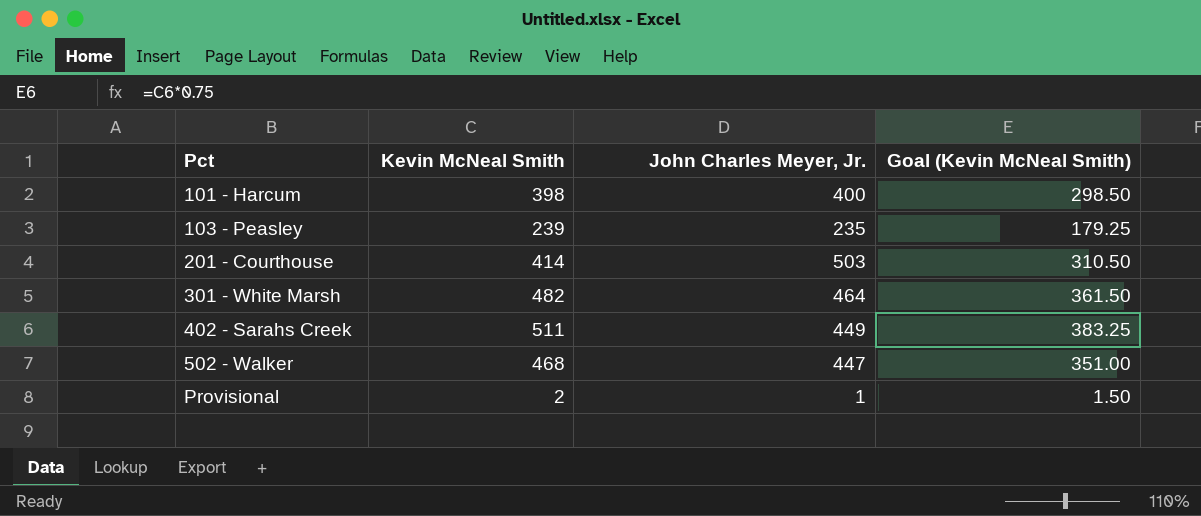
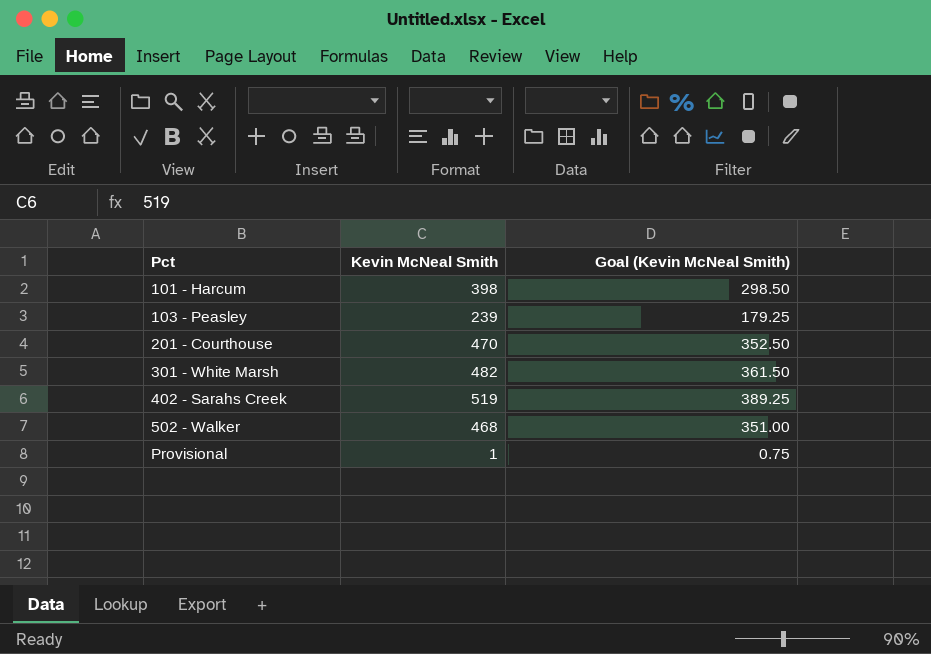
column John Charles Meyer, Jr. | position: 3 -> none
201 - Courthouse | Kevin McNeal Smith: 414 -> 470
201 - Courthouse | Goal (Kevin McNeal Smith): 310.50 -> 352.50
402 - Sarahs Creek | Kevin McNeal Smith: 511 -> 519
402 - Sarahs Creek | Goal (Kevin McNeal Smith): 383.25 -> 389.25
Provisional | Kevin McNeal Smith: 2 -> 1
Provisional | Goal (Kevin McNeal Smith): 1.50 -> 0.75

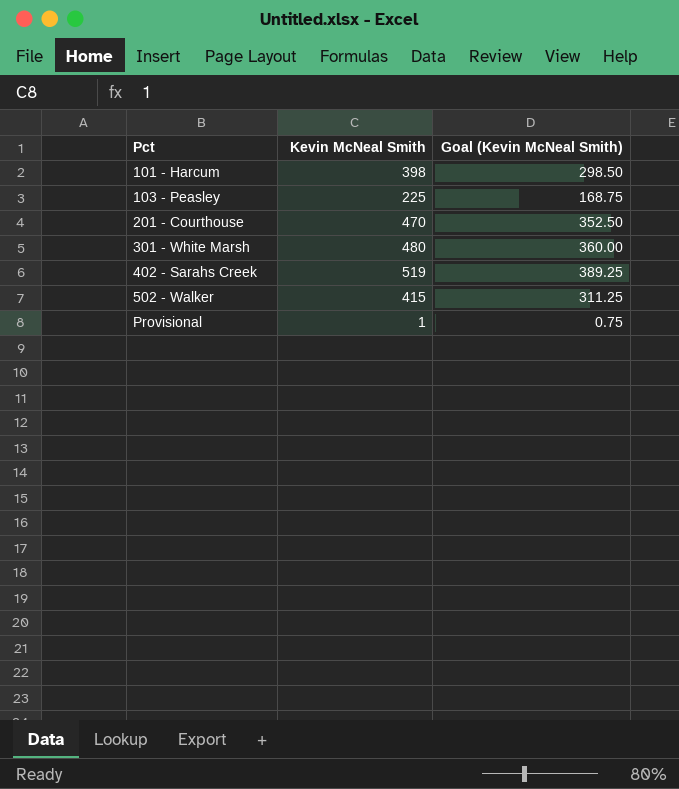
103 - Peasley | Kevin McNeal Smith: 239 -> 225
103 - Peasley | Goal (Kevin McNeal Smith): 179.25 -> 168.75
301 - White Marsh | Kevin McNeal Smith: 482 -> 480
301 - White Marsh | Goal (Kevin McNeal Smith): 361.50 -> 360.00
502 - Walker | Kevin McNeal Smith: 468 -> 415
502 - Walker | Goal (Kevin McNeal Smith): 351.00 -> 311.25

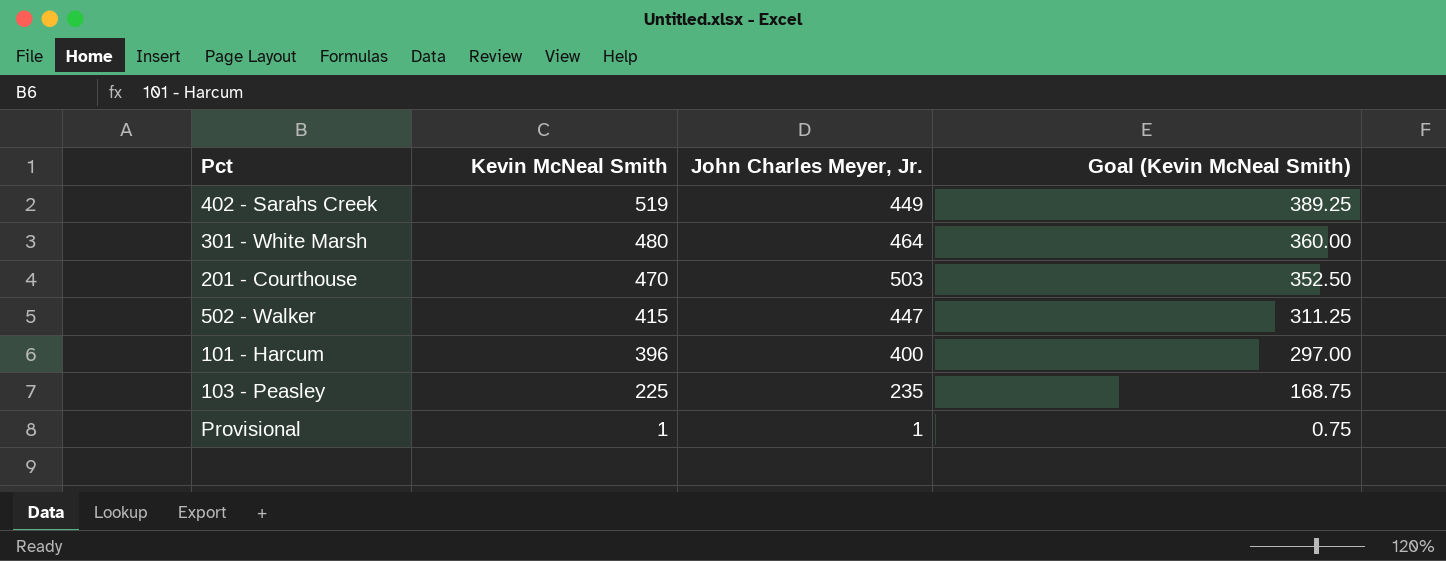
row order: Pct ascending -> Kevin McNeal Smith descending
column John Charles Meyer, Jr. | position: none -> 3
101 - Harcum | Kevin McNeal Smith: 398 -> 396
101 - Harcum | Goal (Kevin McNeal Smith): 298.50 -> 297.00

